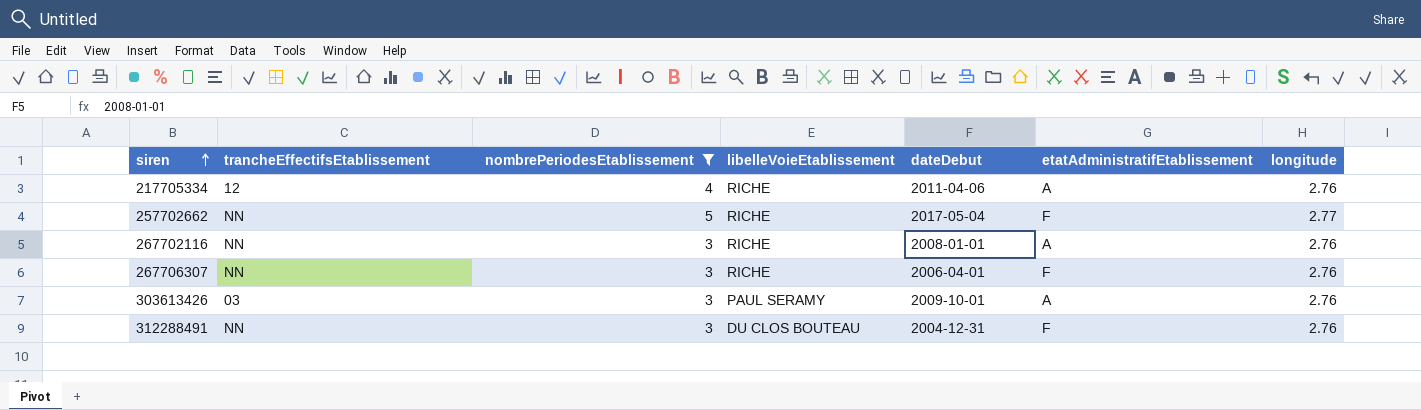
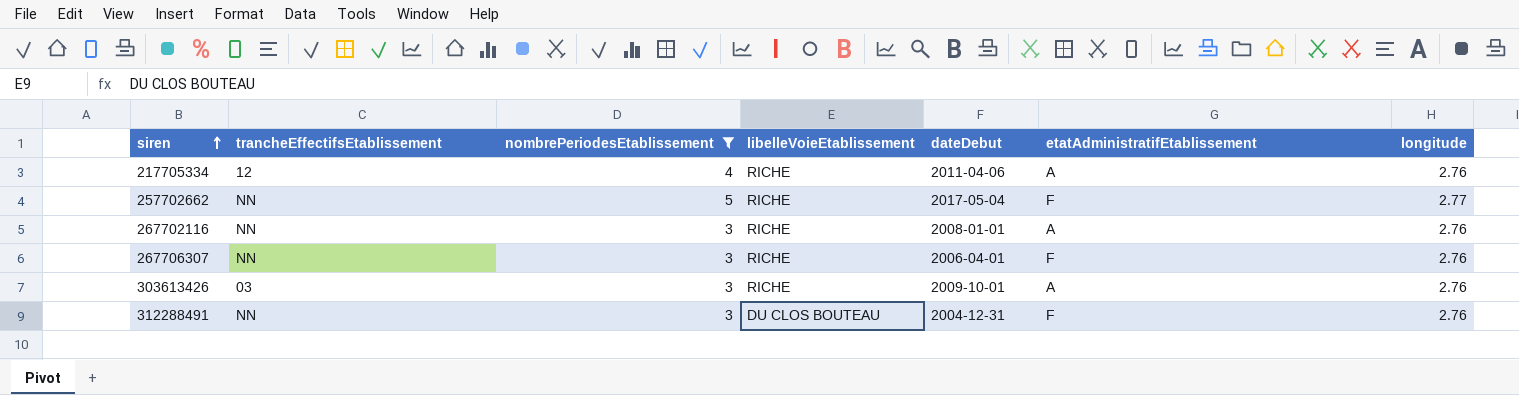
303613426 | libelleVoieEtablissement: PAUL SERAMY -> RICHE

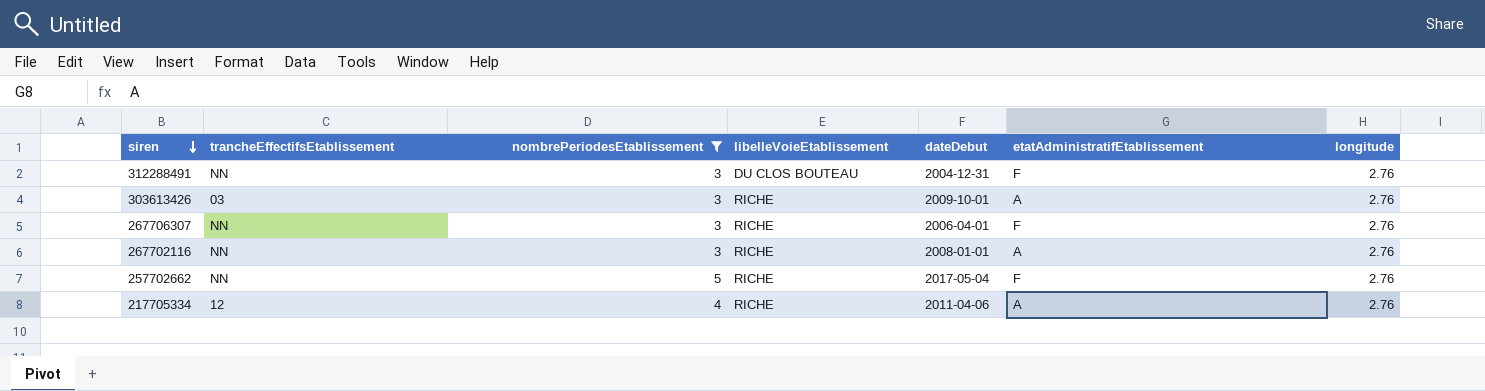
row order: siren ascending -> siren descending
257702662 | longitude: 2.77 -> 2.76

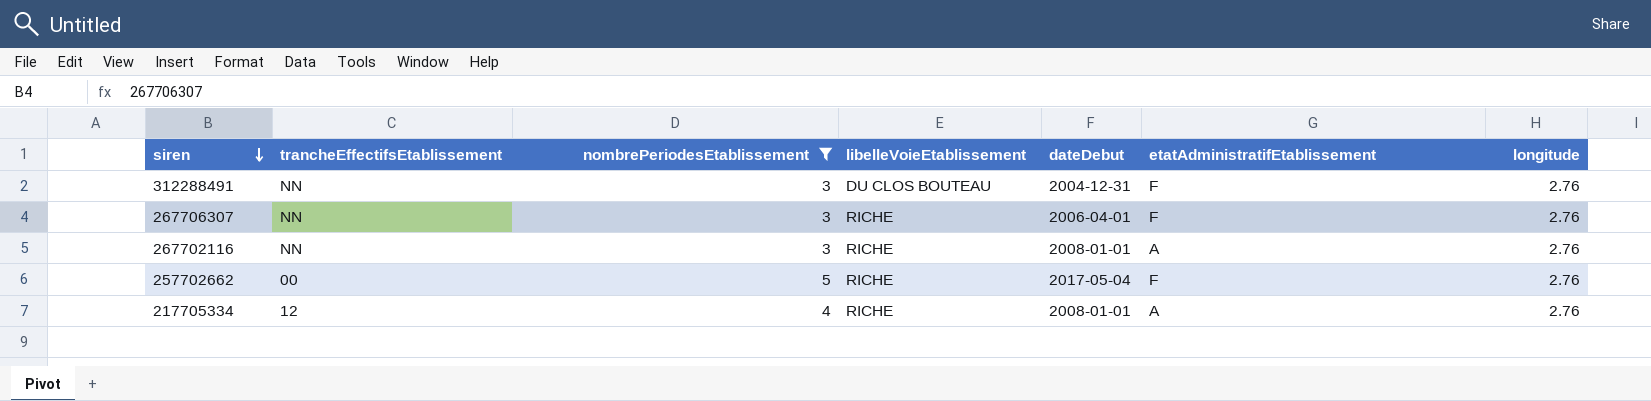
row 303613426: 03 | 3 | RICHE | 2009-10-01 | A | 2.76 -> none
257702662 | trancheEffectifsEtablissement: NN -> 00
217705334 | dateDebut: 2011-04-06 -> 2008-01-01

